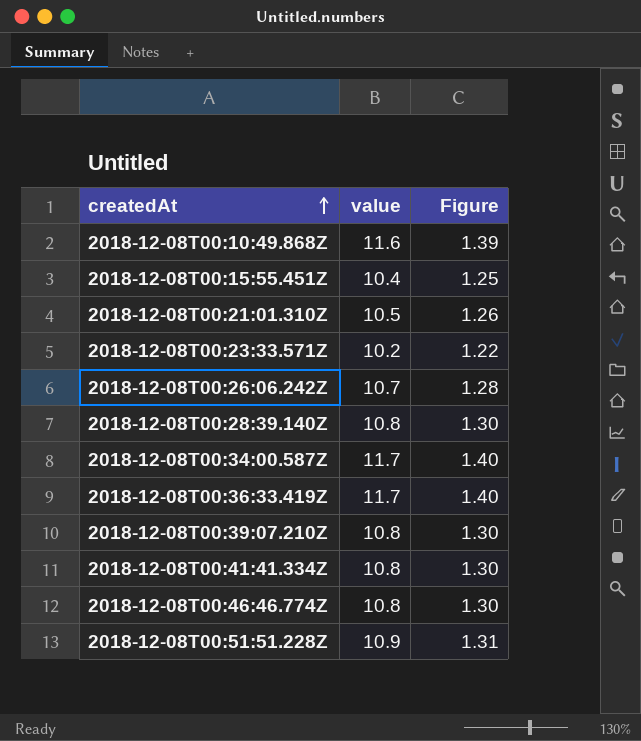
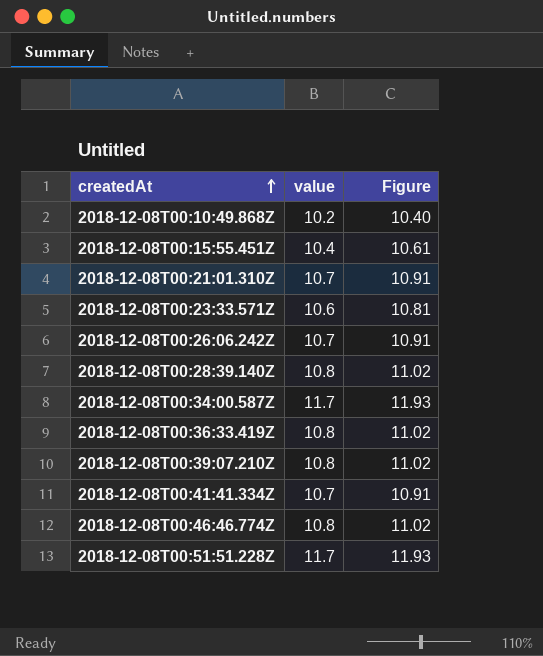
column Figure | formula: [value] * 0.12 -> [value] * 1.02
2018-12-08T00:10:49.868Z | value: 11.6 -> 10.2
2018-12-08T00:21:01.310Z | value: 10.5 -> 10.7
2018-12-08T00:23:33.571Z | value: 10.2 -> 10.6
2018-12-08T00:36:33.419Z | value: 11.7 -> 10.8
2018-12-08T00:41:41.334Z | value: 10.8 -> 10.7
2018-12-08T00:51:51.228Z | value: 10.9 -> 11.7

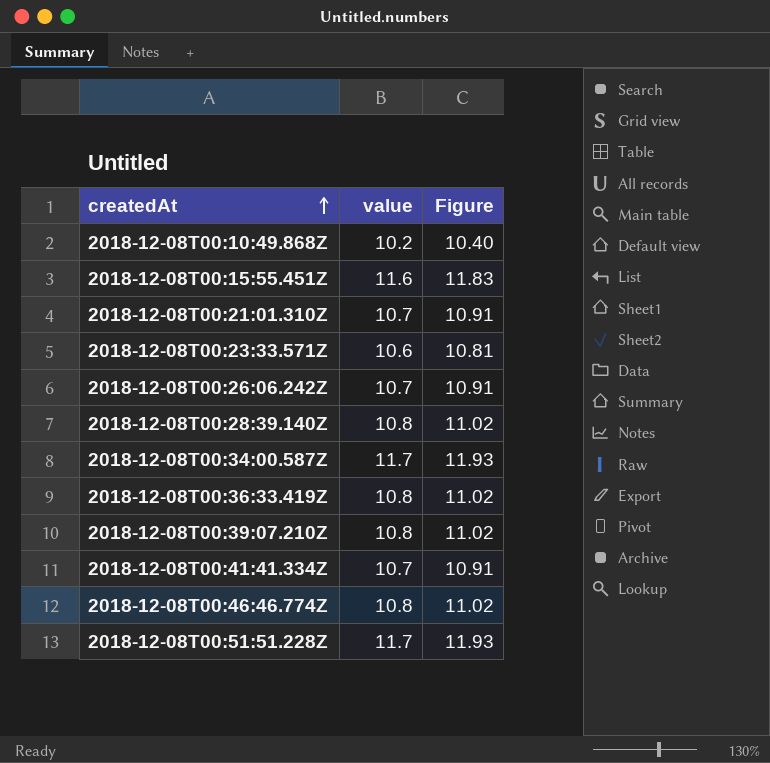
2018-12-08T00:15:55.451Z | value: 10.4 -> 11.6
2018-12-08T00:15:55.451Z | Figure: 10.61 -> 11.83

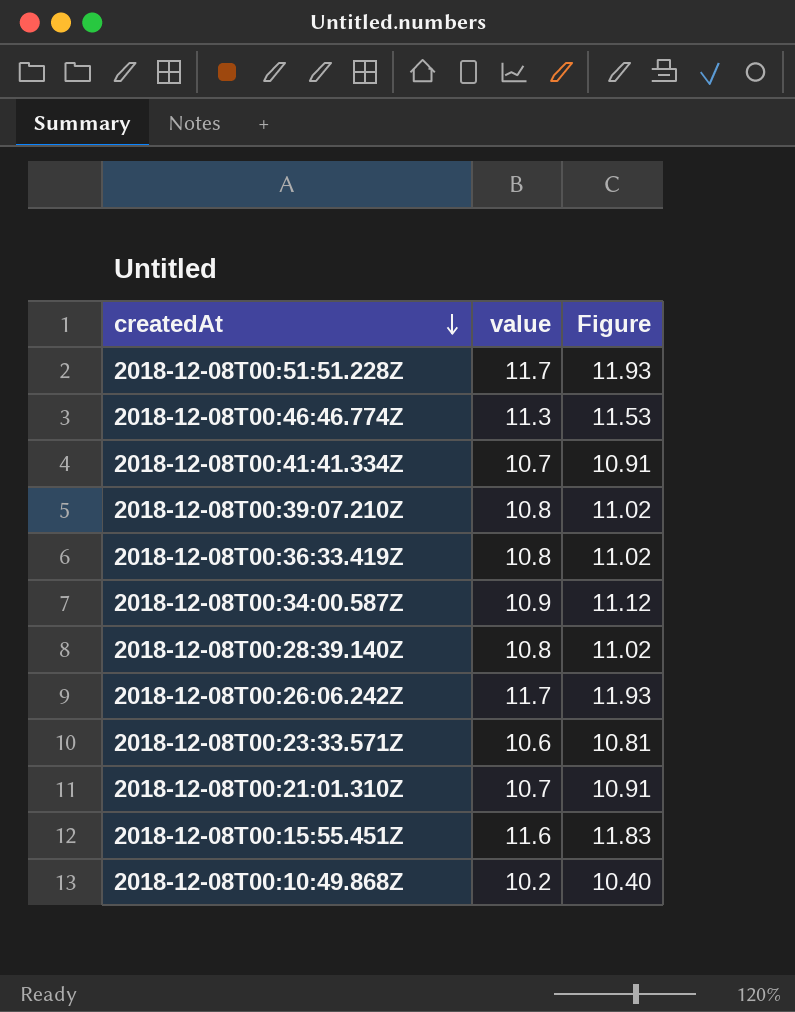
row order: createdAt ascending -> createdAt descending
2018-12-08T00:46:46.774Z | value: 10.8 -> 11.3
2018-12-08T00:46:46.774Z | Figure: 11.02 -> 11.53
2018-12-08T00:34:00.587Z | value: 11.7 -> 10.9
2018-12-08T00:34:00.587Z | Figure: 11.93 -> 11.12
2018-12-08T00:26:06.242Z | value: 10.7 -> 11.7
2018-12-08T00:26:06.242Z | Figure: 10.91 -> 11.93

